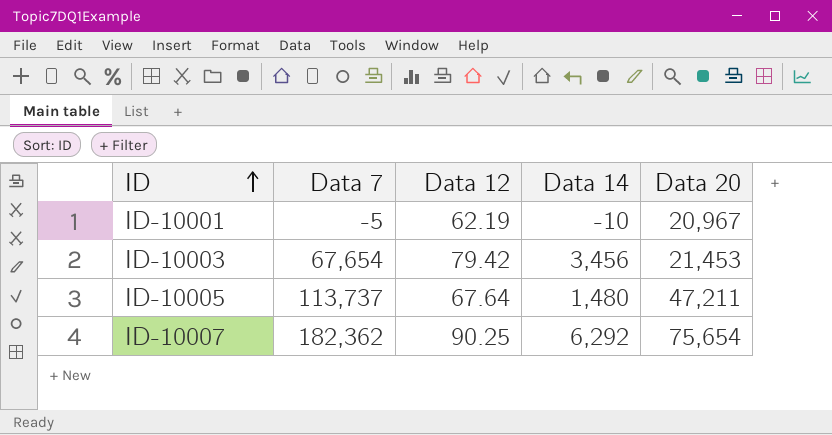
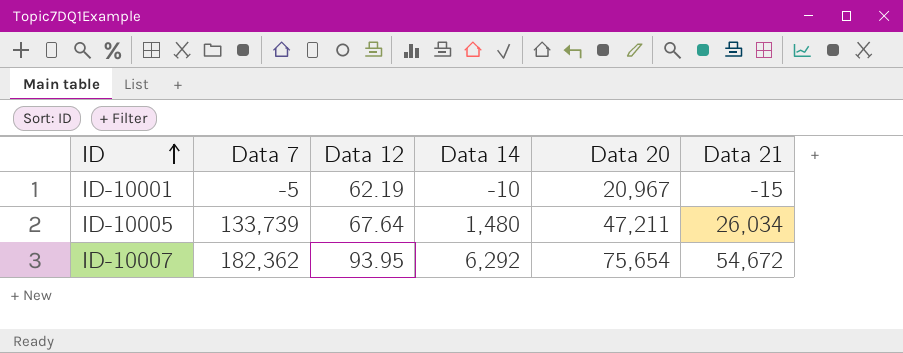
column Data 21 | position: none -> 6
row ID-10003: 67,654 | 79.42 | 3,456 | 21,453 -> none
ID-10005 | Data 7: 113,737 -> 133,739
ID-10007 | Data 12: 90.25 -> 93.95

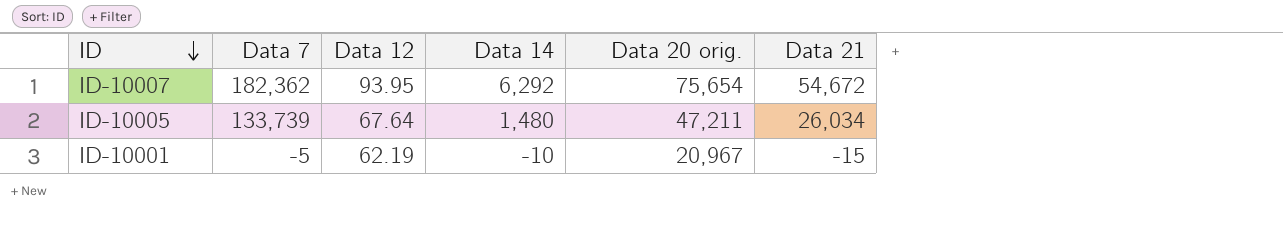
row order: ID ascending -> ID descending
column name: Data 20 -> Data 20 orig.

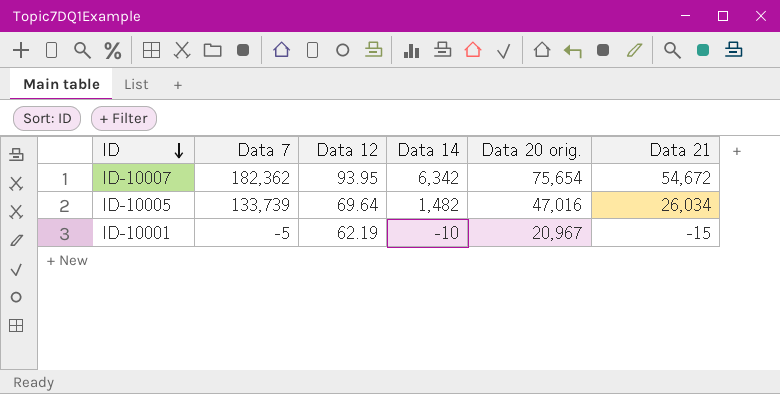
ID-10007 | Data 14: 6,292 -> 6,342
ID-10005 | Data 12: 67.64 -> 69.64
ID-10005 | Data 14: 1,480 -> 1,482
ID-10005 | Data 20 orig.: 47,211 -> 47,016

